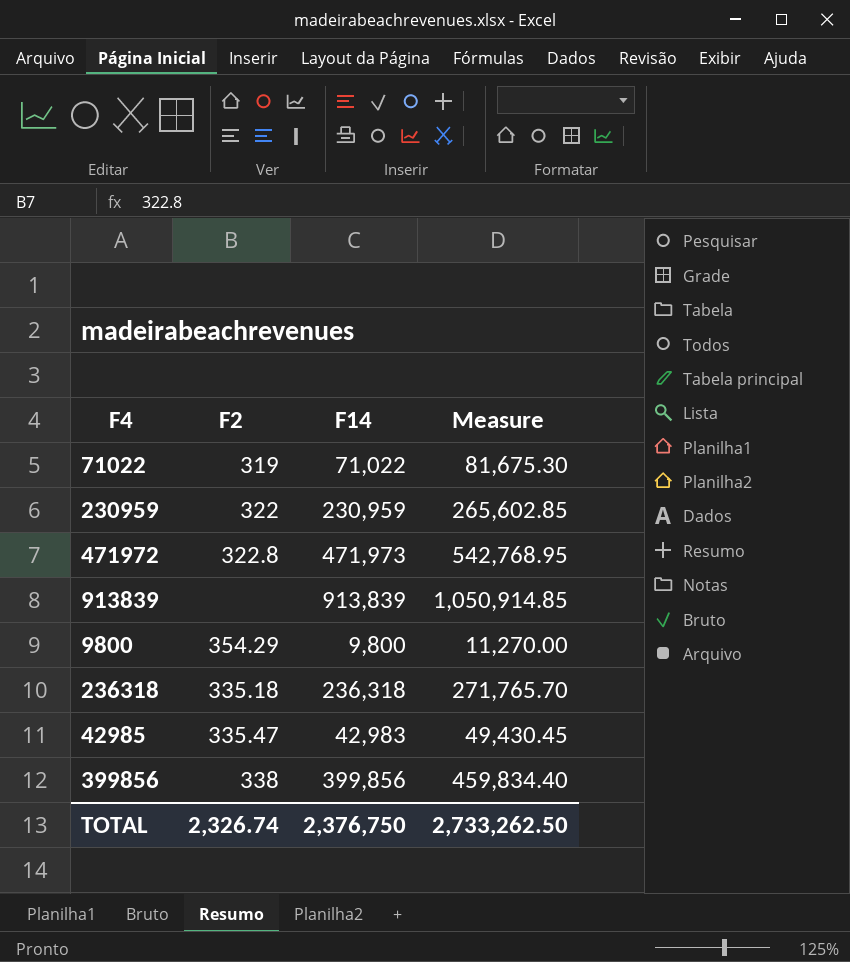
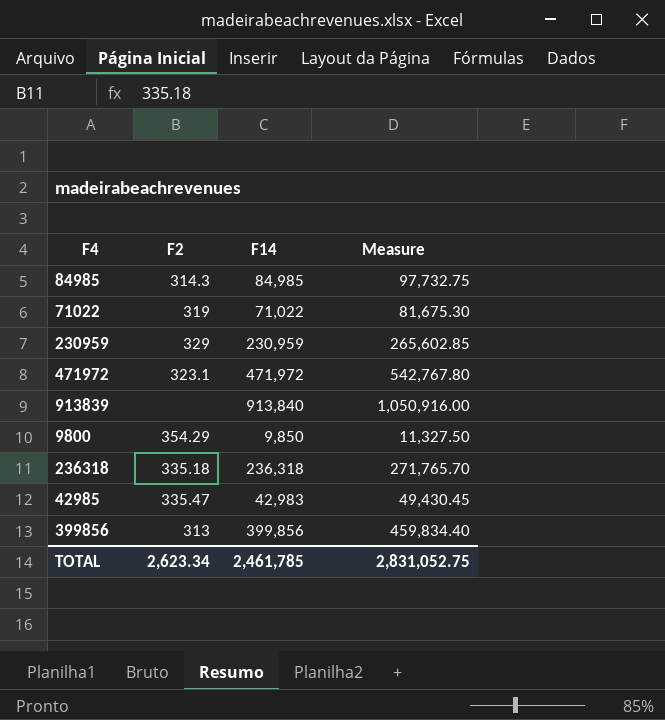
row 84985: none -> 314.3 | 84,985 | 97,732.75
230959 | F2: 322 -> 329
471972 | F2: 322.8 -> 323.1
471972 | F14: 471,973 -> 471,972
471972 | Measure: 542,768.95 -> 542,767.80
913839 | F14: 913,839 -> 913,840
913839 | Measure: 1,050,914.85 -> 1,050,916.00
9800 | F14: 9,800 -> 9,850
9800 | Measure: 11,270.00 -> 11,327.50
399856 | F2: 338 -> 313
TOTAL | F2: 2,326.74 -> 2,623.34
TOTAL | F14: 2,376,750 -> 2,461,785
TOTAL | Measure: 2,733,262.50 -> 2,831,052.75

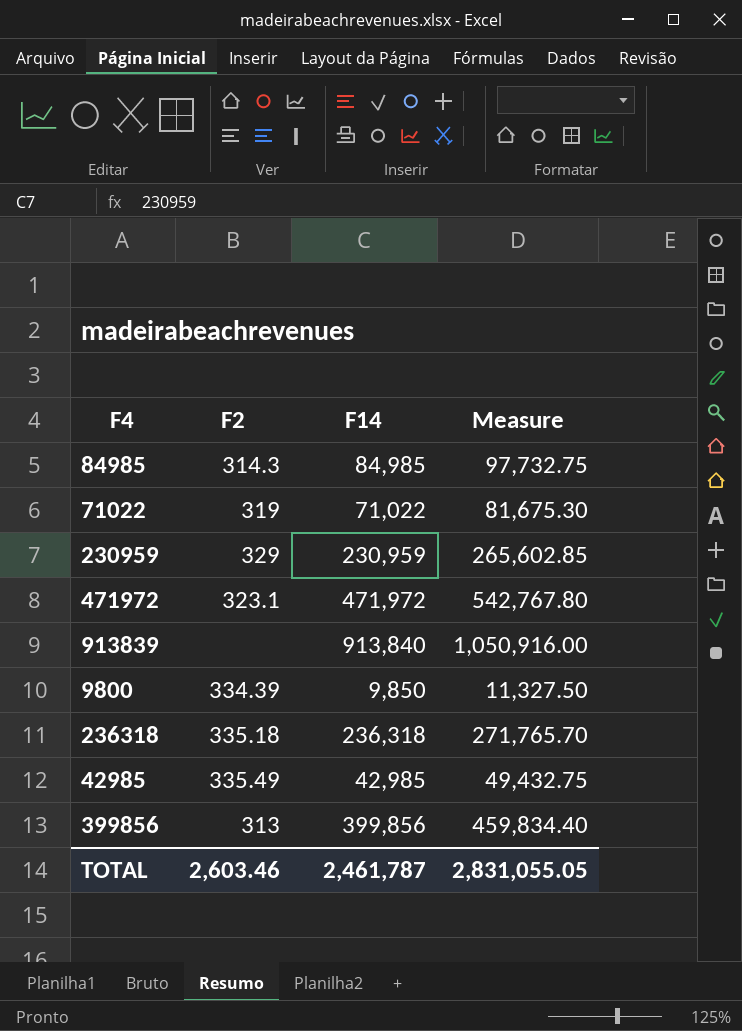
9800 | F2: 354.29 -> 334.39
42985 | F2: 335.47 -> 335.49
42985 | F14: 42,983 -> 42,985
42985 | Measure: 49,430.45 -> 49,432.75
TOTAL | F2: 2,623.34 -> 2,603.46
TOTAL | F14: 2,461,785 -> 2,461,787
TOTAL | Measure: 2,831,052.75 -> 2,831,055.05

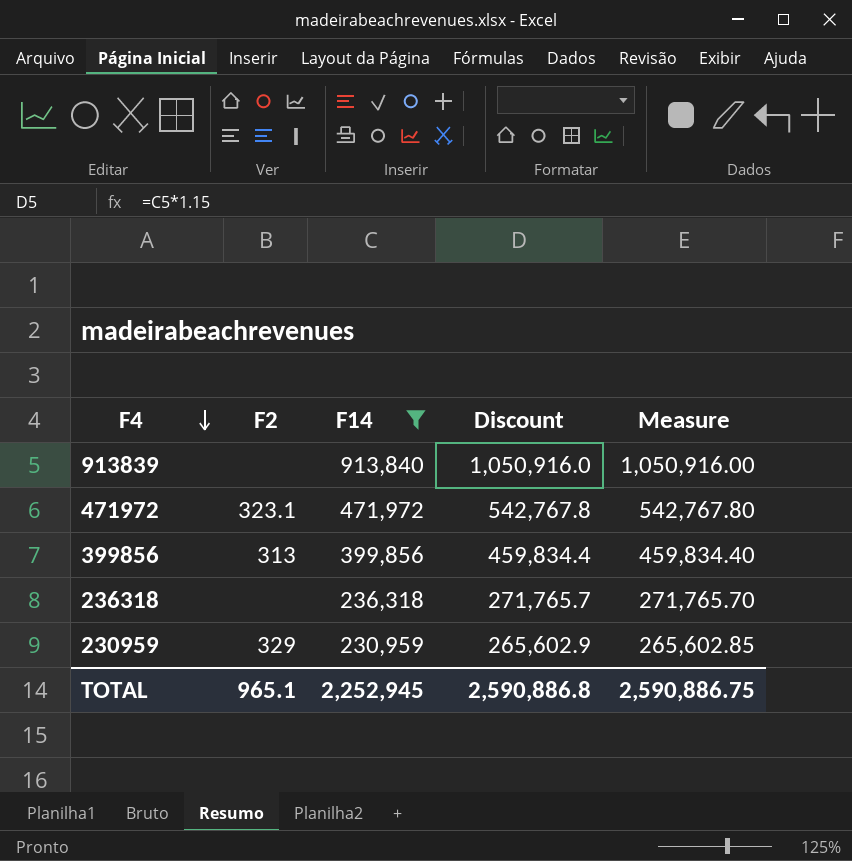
filter: none -> F14 >= 230,959
row order: none -> F4 descending
column Discount | formula: none -> [F14] * 1.15
236318 | F2: 335.18 -> none
TOTAL | F2: 2,603.46 -> 965.1
TOTAL | F14: 2,461,787 -> 2,252,945
TOTAL | Measure: 2,831,055.05 -> 2,590,886.75

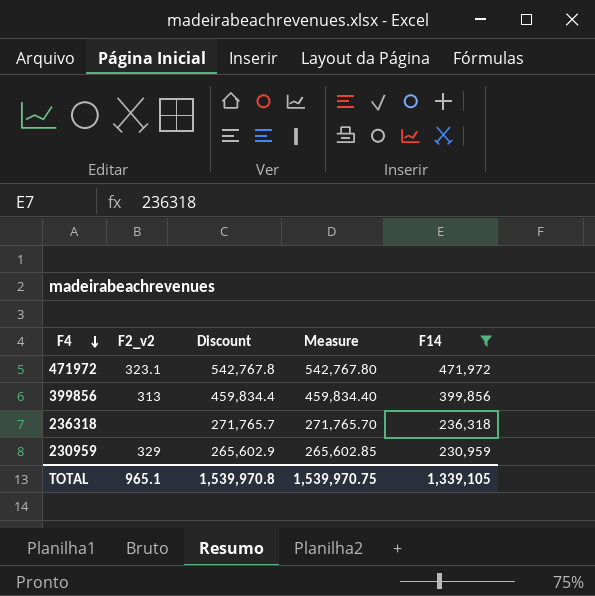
column name: F2 -> F2_v2
column F14 | position: 3 -> 5
row 913839: none | 913,840 | 1,050,916.0 | 1,050,916.00 -> none
TOTAL | Discount: 2,590,886.8 -> 1,539,970.8
TOTAL | Measure: 2,590,886.75 -> 1,539,970.75
TOTAL | F14: 2,252,945 -> 1,339,105

